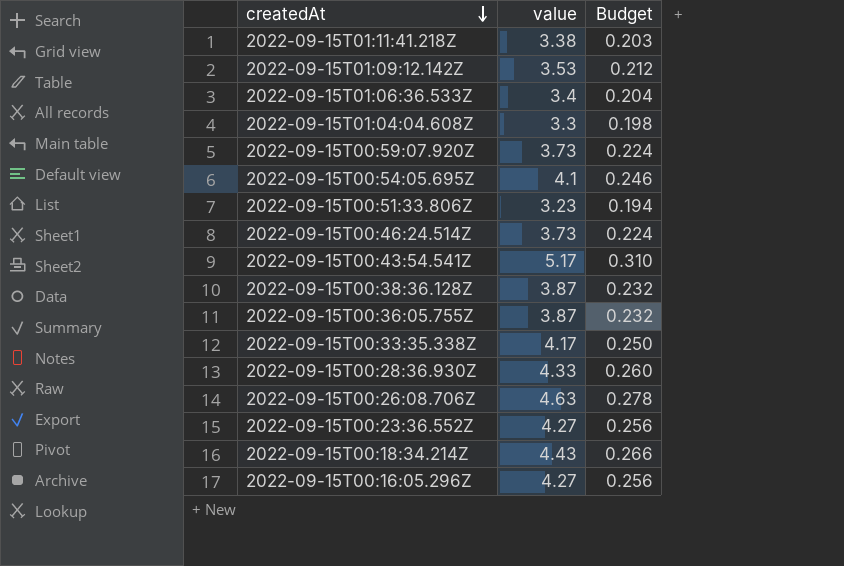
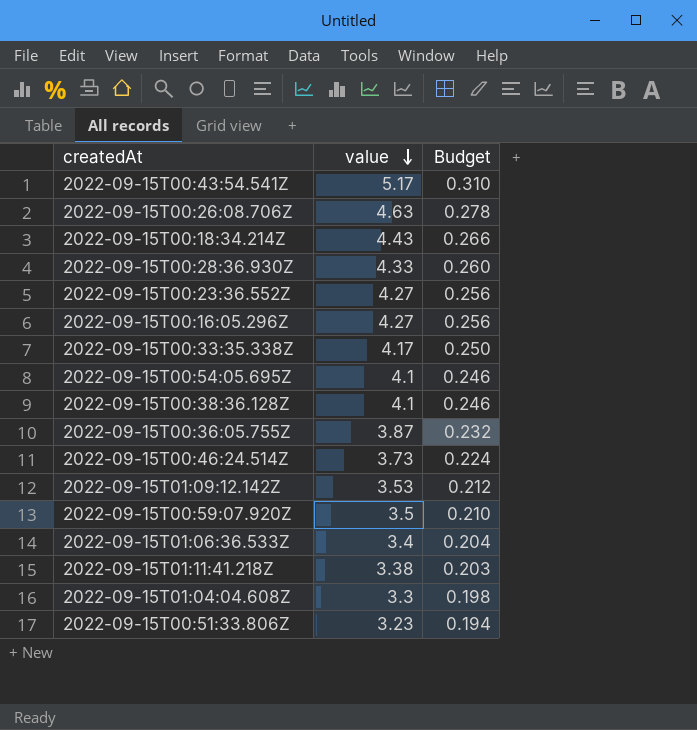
row order: createdAt descending -> value descending
2022-09-15T00:38:36.128Z | value: 3.87 -> 4.1
2022-09-15T00:38:36.128Z | Budget: 0.232 -> 0.246
2022-09-15T00:59:07.920Z | value: 3.73 -> 3.5
2022-09-15T00:59:07.920Z | Budget: 0.224 -> 0.210

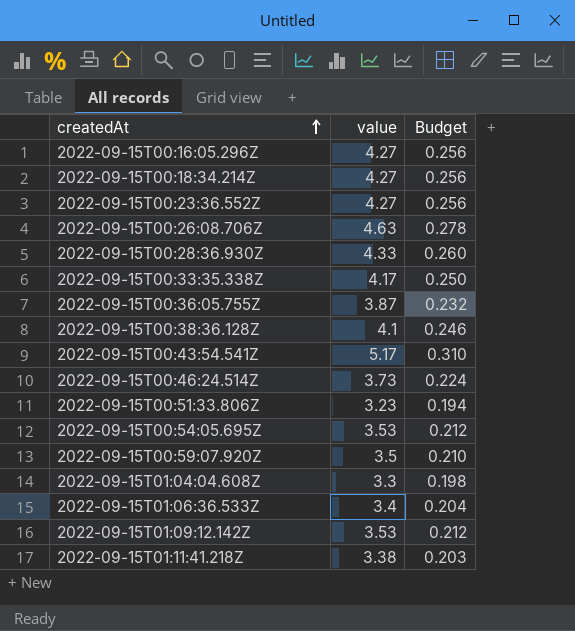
row order: value descending -> createdAt ascending
2022-09-15T00:18:34.214Z | value: 4.43 -> 4.27
2022-09-15T00:18:34.214Z | Budget: 0.266 -> 0.256
2022-09-15T00:54:05.695Z | value: 4.1 -> 3.53
2022-09-15T00:54:05.695Z | Budget: 0.246 -> 0.212

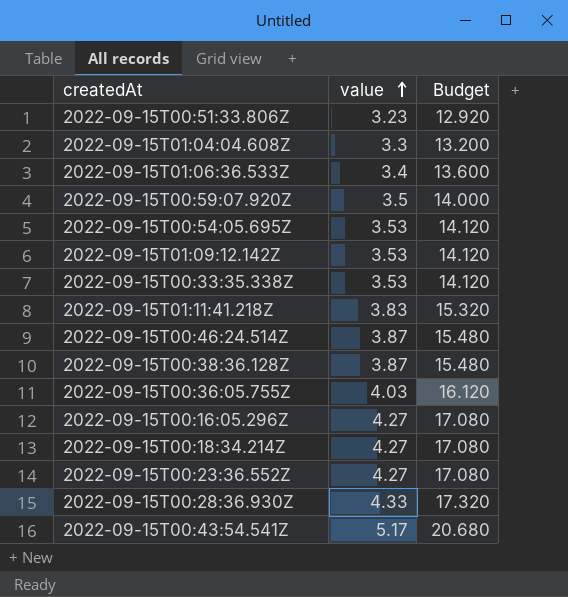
row order: createdAt ascending -> value ascending
column Budget | formula: [value] * 0.06 -> [value] * 4
row 2022-09-15T00:26:08.706Z: 4.63 | 0.278 -> none
2022-09-15T00:33:35.338Z | value: 4.17 -> 3.53
2022-09-15T01:11:41.218Z | value: 3.38 -> 3.83
2022-09-15T00:46:24.514Z | value: 3.73 -> 3.87
2022-09-15T00:38:36.128Z | value: 4.1 -> 3.87
2022-09-15T00:36:05.755Z | value: 3.87 -> 4.03

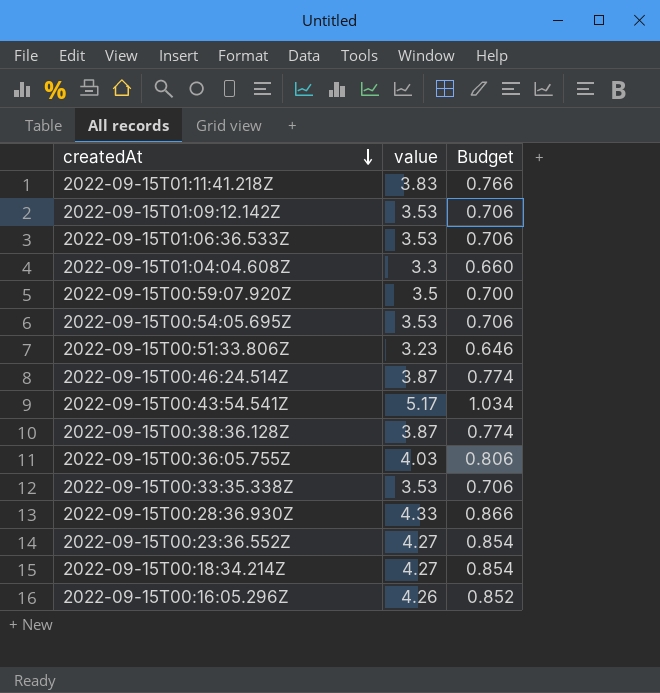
row order: value ascending -> createdAt descending
column Budget | formula: [value] * 4 -> [value] * 0.2
2022-09-15T01:06:36.533Z | value: 3.4 -> 3.53
2022-09-15T00:16:05.296Z | value: 4.27 -> 4.26

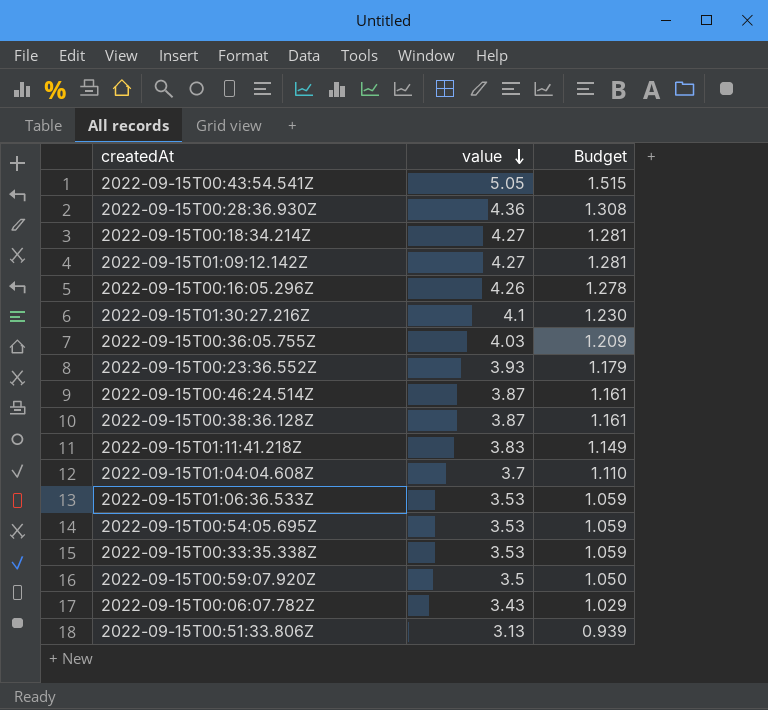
row order: createdAt descending -> value descending
column Budget | formula: [value] * 0.2 -> [value] * 0.3
2022-09-15T00:43:54.541Z | value: 5.17 -> 5.05
2022-09-15T00:28:36.930Z | value: 4.33 -> 4.36
2022-09-15T01:09:12.142Z | value: 3.53 -> 4.27
row 2022-09-15T01:30:27.216Z: none -> 4.1 | 1.230
2022-09-15T00:23:36.552Z | value: 4.27 -> 3.93
2022-09-15T01:04:04.608Z | value: 3.3 -> 3.7
row 2022-09-15T00:06:07.782Z: none -> 3.43 | 1.029
2022-09-15T00:51:33.806Z | value: 3.23 -> 3.13

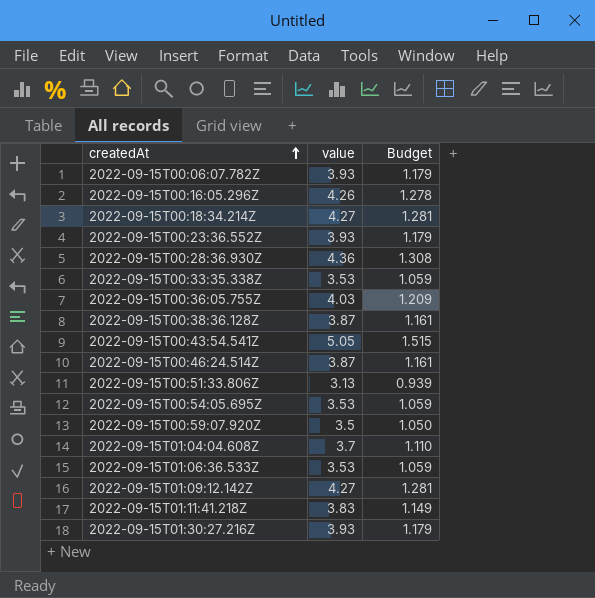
row order: value descending -> createdAt ascending
2022-09-15T00:06:07.782Z | value: 3.43 -> 3.93
2022-09-15T00:06:07.782Z | Budget: 1.029 -> 1.179
2022-09-15T01:30:27.216Z | value: 4.1 -> 3.93
2022-09-15T01:30:27.216Z | Budget: 1.230 -> 1.179

